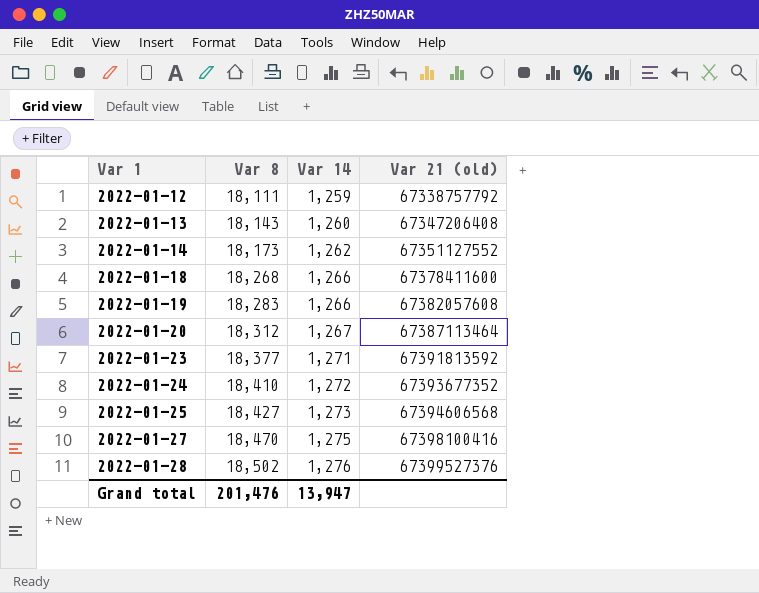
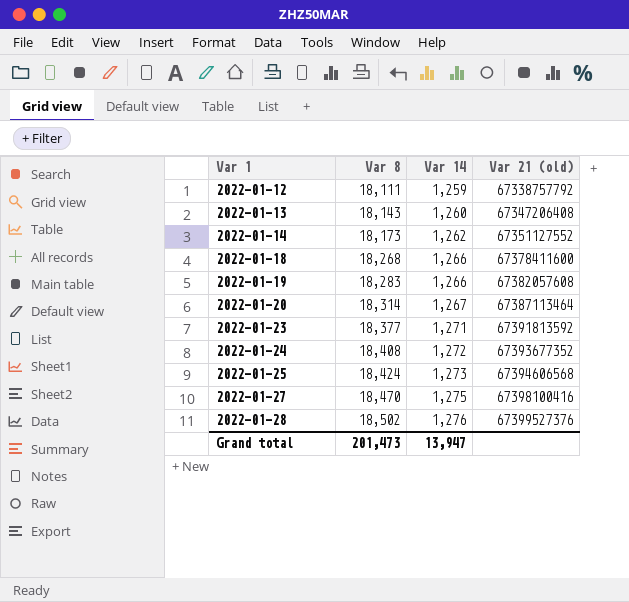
2022-01-20 | Var 8: 18,312 -> 18,314
2022-01-24 | Var 8: 18,410 -> 18,408
2022-01-25 | Var 8: 18,427 -> 18,424
Grand total | Var 8: 201,476 -> 201,473

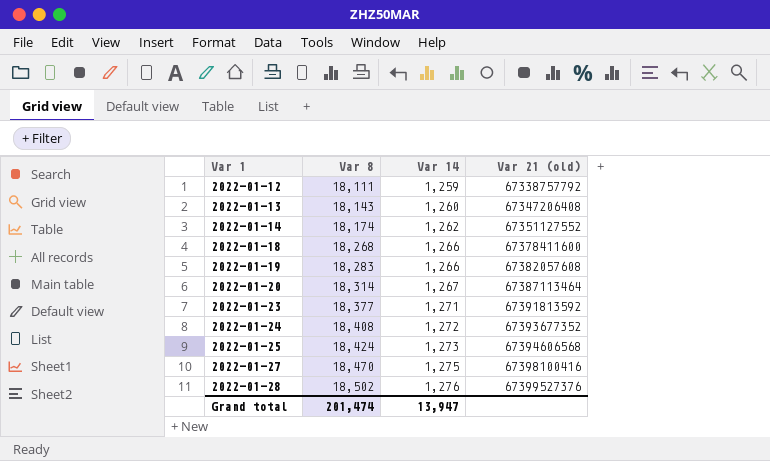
2022-01-14 | Var 8: 18,173 -> 18,174
Grand total | Var 8: 201,473 -> 201,474

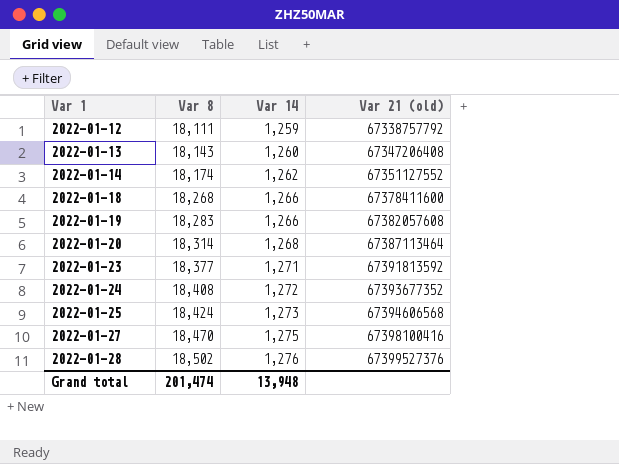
2022-01-20 | Var 14: 1,267 -> 1,268
Grand total | Var 14: 13,947 -> 13,948

